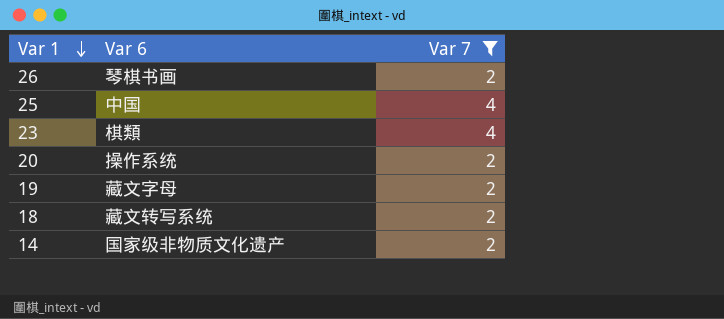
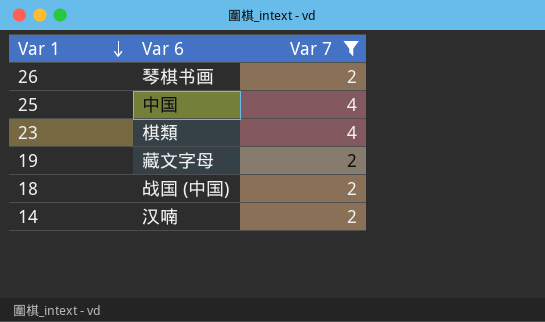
row 20: 操作系统 | 2 -> none
18 | Var 6: 藏文转写系统 -> 战国 (中国)
14 | Var 6: 国家级非物质文化遗产 -> 汉喃

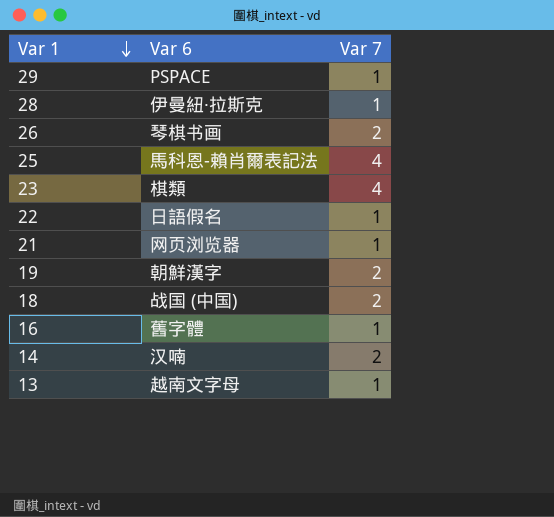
filter: Var 7 != 1 -> none
25 | Var 6: 中国 -> 馬科恩-賴肖爾表記法
19 | Var 6: 藏文字母 -> 朝鮮漢字

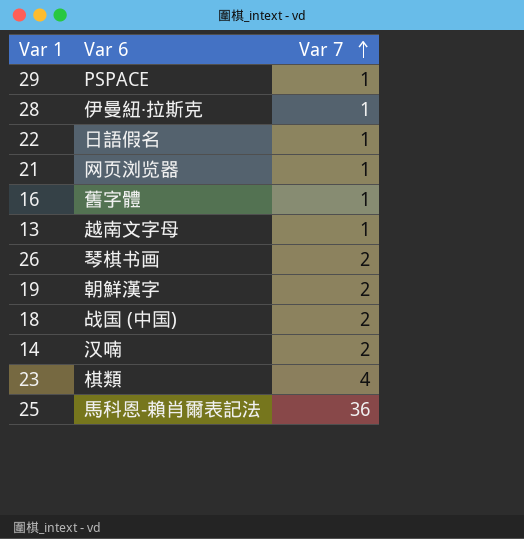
row order: Var 1 descending -> Var 7 ascending
25 | Var 7: 4 -> 36

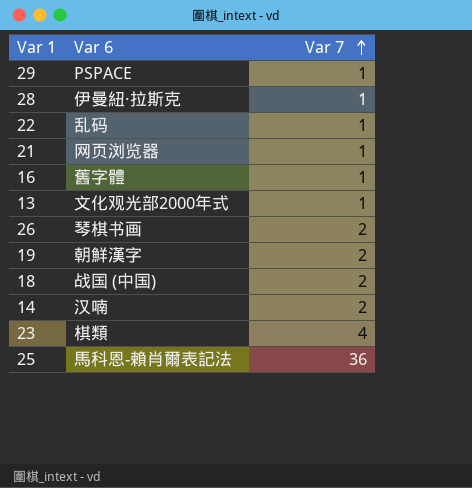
22 | Var 6: 日語假名 -> 乱码
13 | Var 6: 越南文字母 -> 文化观光部2000年式

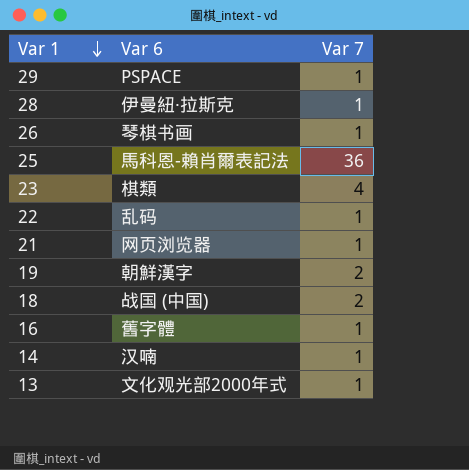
row order: Var 7 ascending -> Var 1 descending
26 | Var 7: 2 -> 1
14 | Var 7: 2 -> 1

